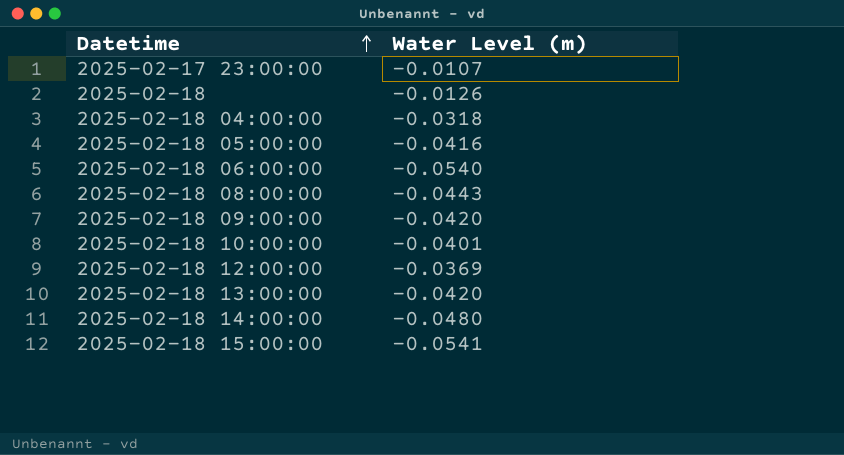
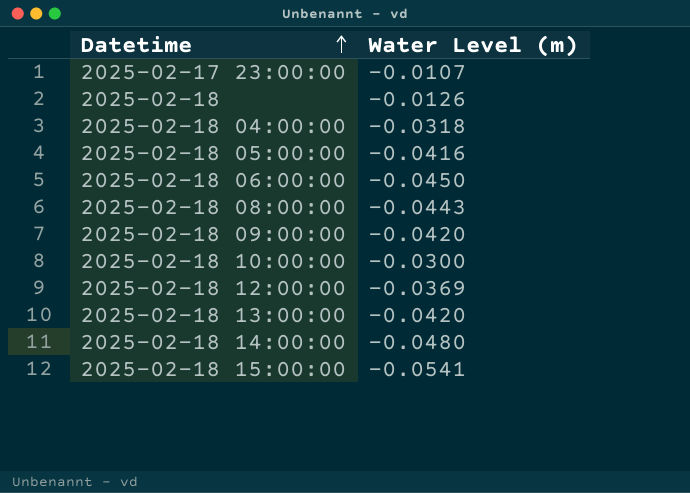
2025-02-18 06:00:00 | Water Level (m): -0.0540 -> -0.0450
2025-02-18 10:00:00 | Water Level (m): -0.0401 -> -0.0300

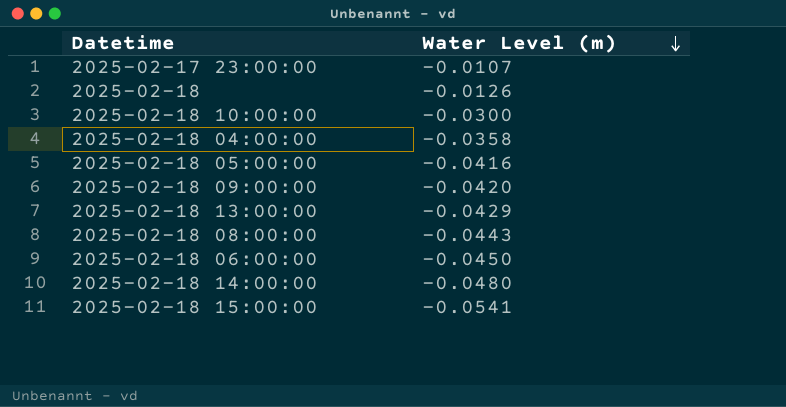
row order: Datetime ascending -> Water Level (m) descending
row 2025-02-18 12:00:00: -0.0369 -> none
2025-02-18 04:00:00 | Water Level (m): -0.0318 -> -0.0358
2025-02-18 13:00:00 | Water Level (m): -0.0420 -> -0.0429

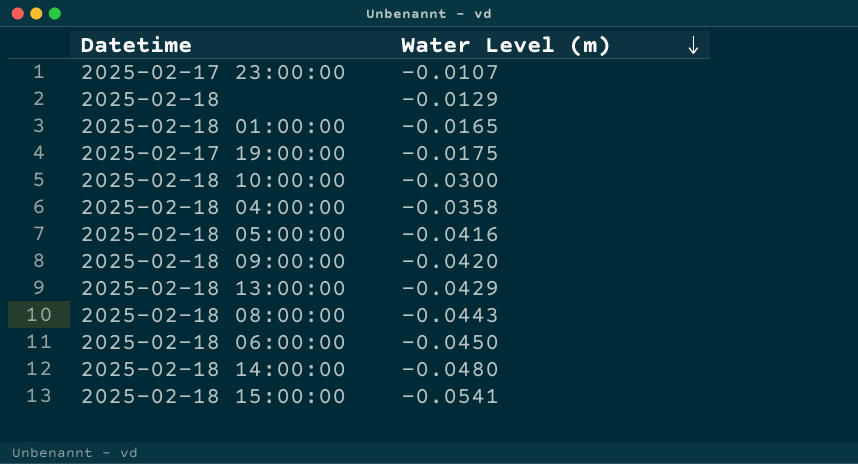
2025-02-18 | Water Level (m): -0.0126 -> -0.0129
row 2025-02-18 01:00:00: none -> -0.0165
row 2025-02-17 19:00:00: none -> -0.0175

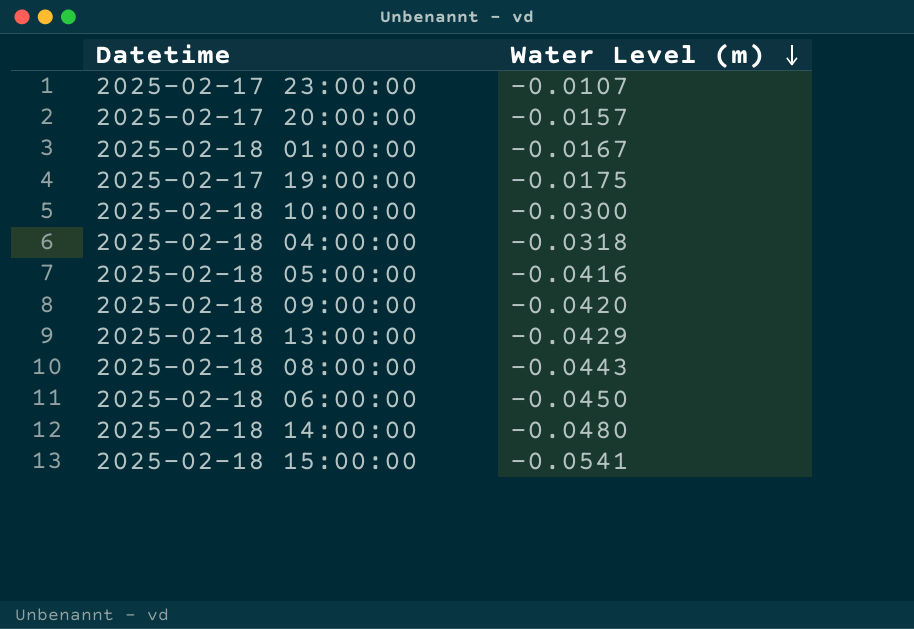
row 2025-02-18: -0.0129 -> none
row 2025-02-17 20:00:00: none -> -0.0157
2025-02-18 01:00:00 | Water Level (m): -0.0165 -> -0.0167
2025-02-18 04:00:00 | Water Level (m): -0.0358 -> -0.0318

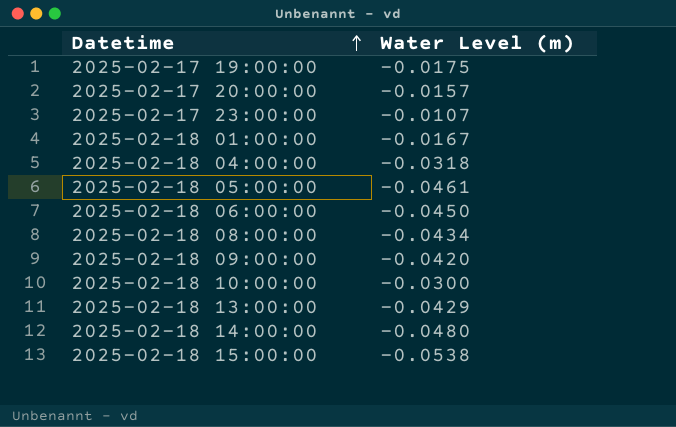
row order: Water Level (m) descending -> Datetime ascending
2025-02-18 05:00:00 | Water Level (m): -0.0416 -> -0.0461
2025-02-18 08:00:00 | Water Level (m): -0.0443 -> -0.0434
2025-02-18 15:00:00 | Water Level (m): -0.0541 -> -0.0538

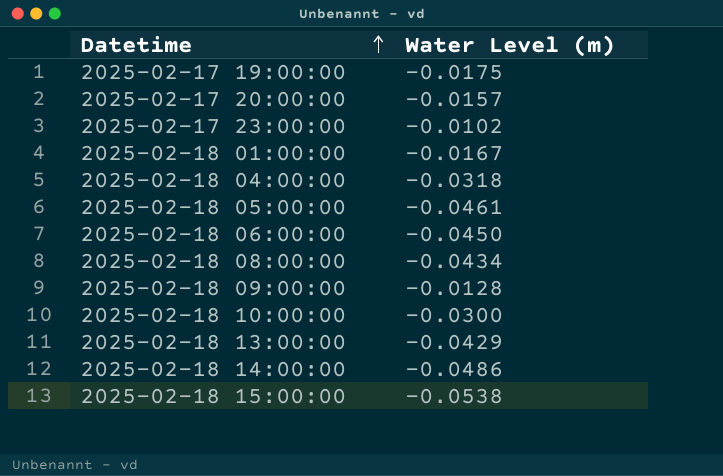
2025-02-17 23:00:00 | Water Level (m): -0.0107 -> -0.0102
2025-02-18 09:00:00 | Water Level (m): -0.0420 -> -0.0128
2025-02-18 14:00:00 | Water Level (m): -0.0480 -> -0.0486

